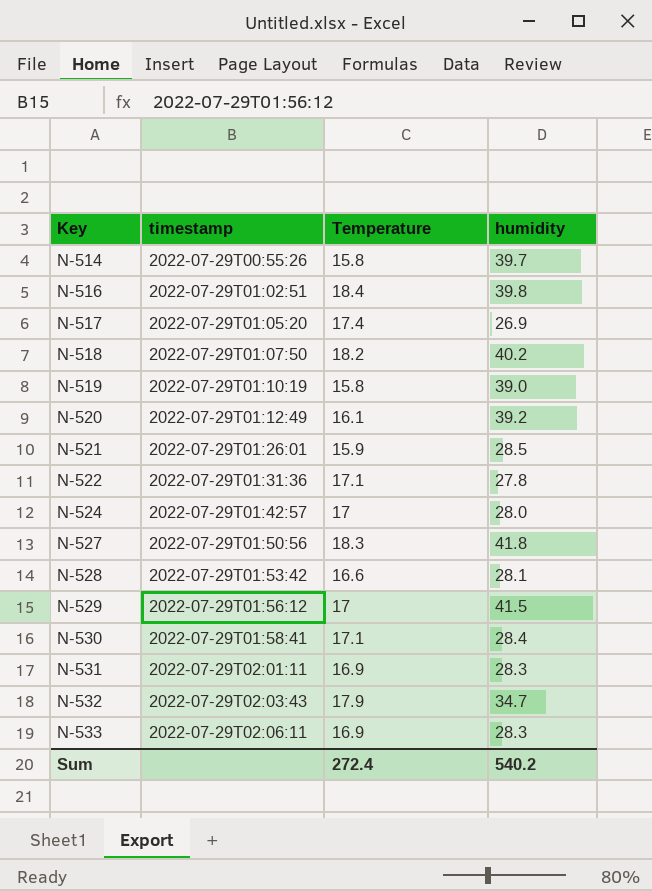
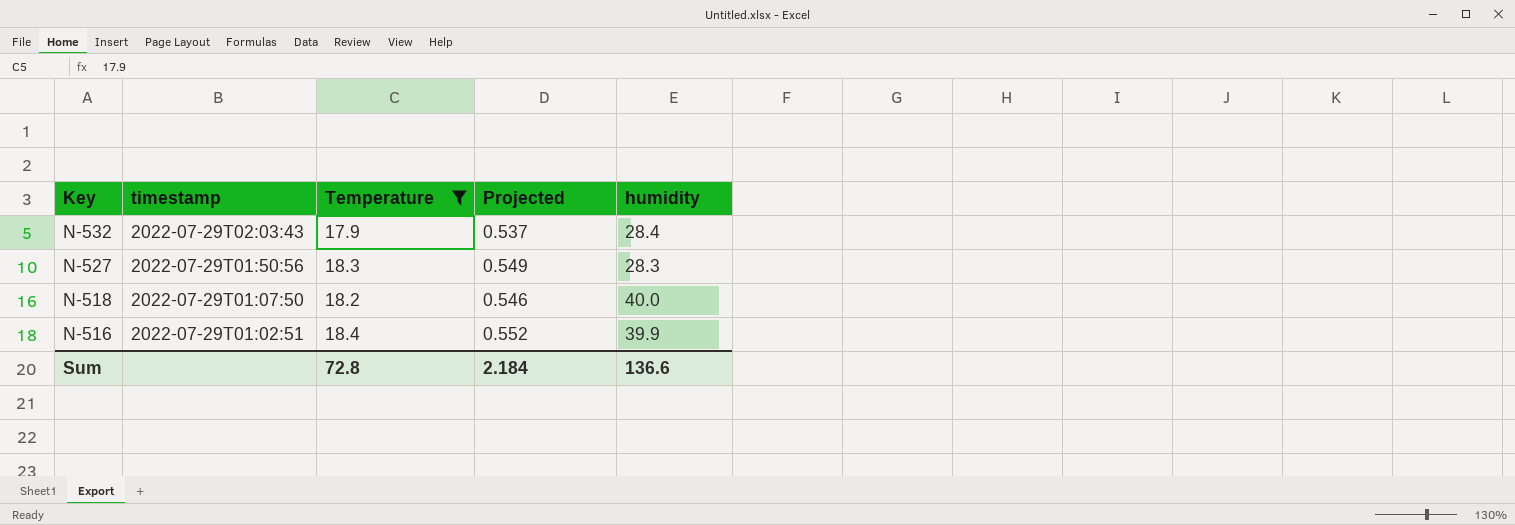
filter: none -> Temperature >= 17.9
row order: Key ascending -> Key descending
column Projected | formula: none -> [Temperature] * 0.03
N-532 | humidity: 34.7 -> 28.4
N-527 | humidity: 41.8 -> 28.3
N-518 | humidity: 40.2 -> 40.0
N-516 | humidity: 39.8 -> 39.9
Sum | Temperature: 272.4 -> 72.8
Sum | humidity: 540.2 -> 136.6

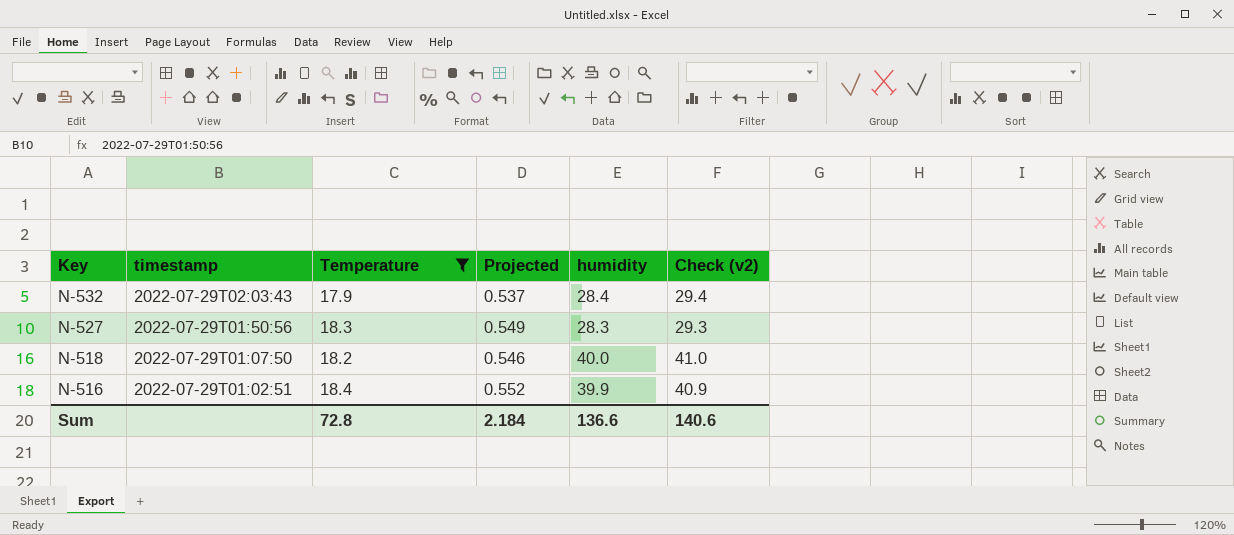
column Check (v2) | formula: none -> [humidity] + 1

